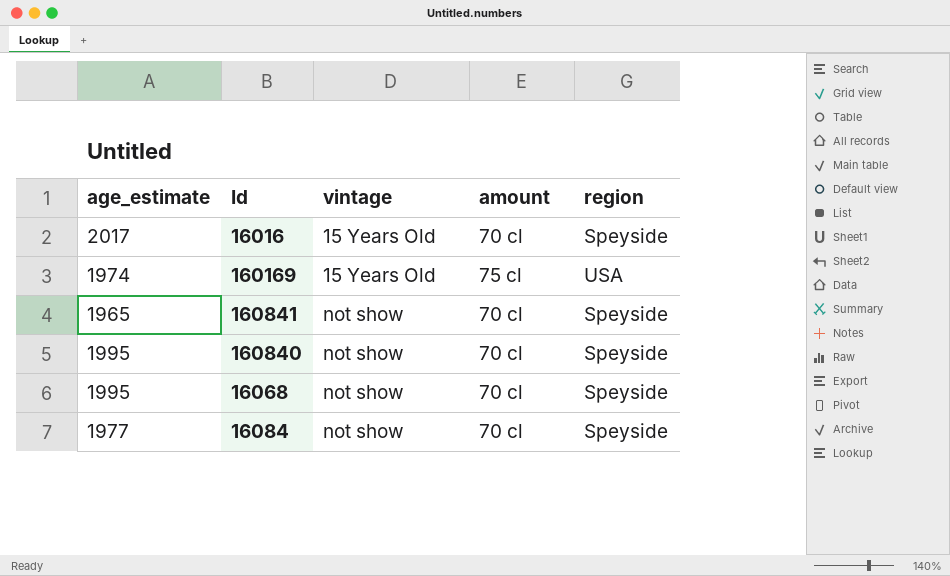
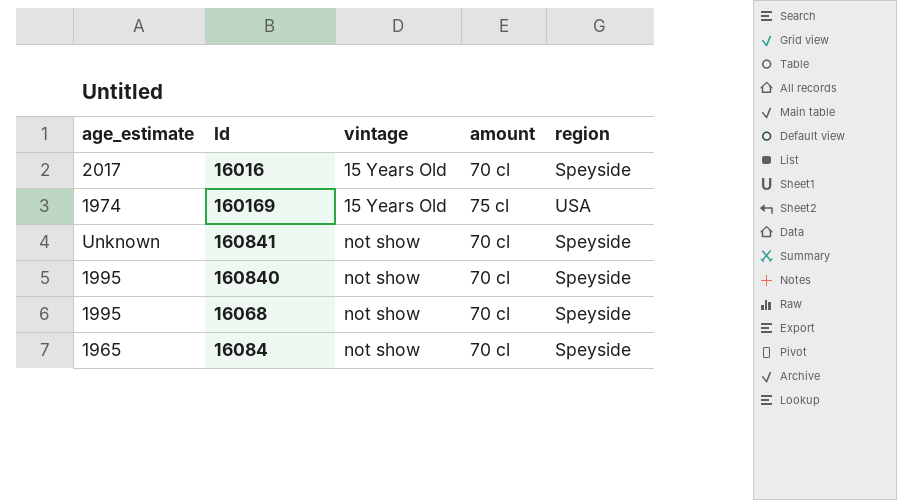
160841 | age_estimate: 1965 -> Unknown
16084 | age_estimate: 1977 -> 1965

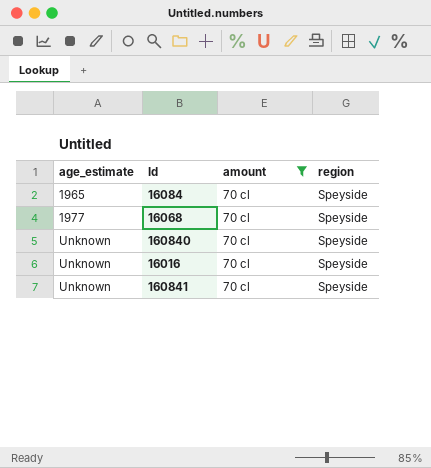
filter: none -> amount = 70 cl
row order: vintage ascending -> age_estimate ascending
column vintage | position: 3 -> none
16068 | age_estimate: 1995 -> 1977
160840 | age_estimate: 1995 -> Unknown
16016 | age_estimate: 2017 -> Unknown

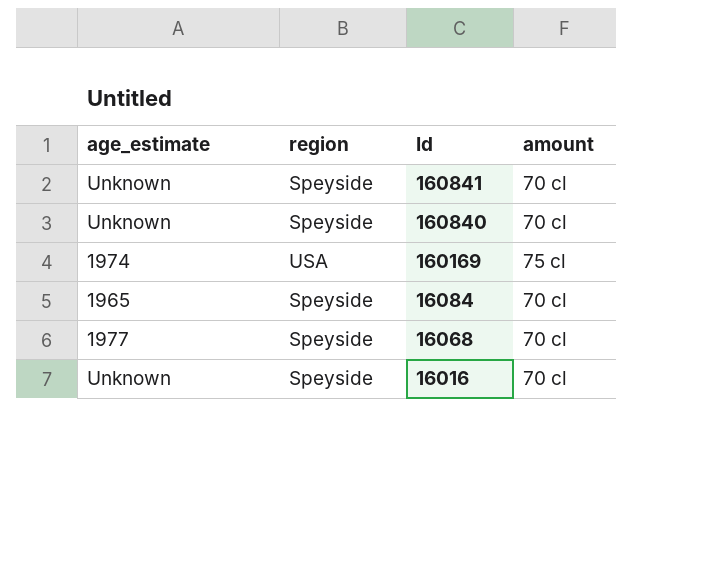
filter: amount = 70 cl -> none
row order: age_estimate ascending -> Id descending
column region | position: 4 -> 2

